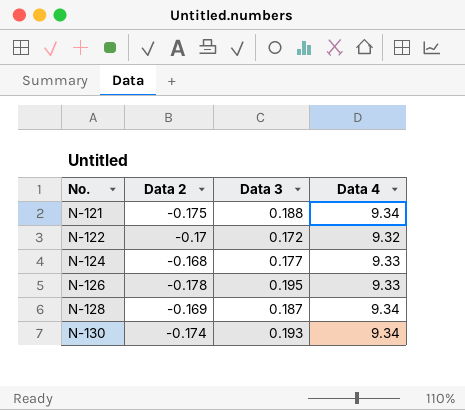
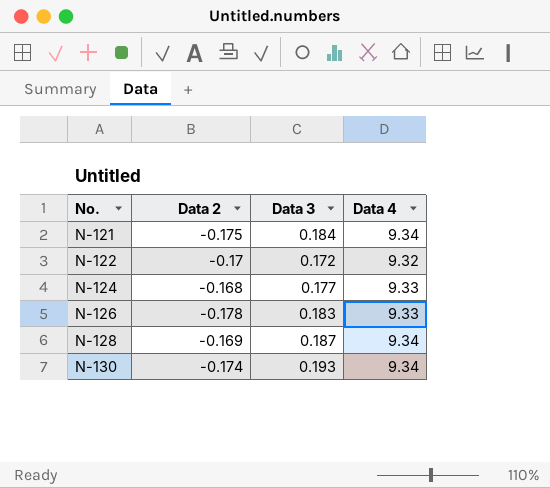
N-121 | Data 3: 0.188 -> 0.184
N-126 | Data 3: 0.195 -> 0.183

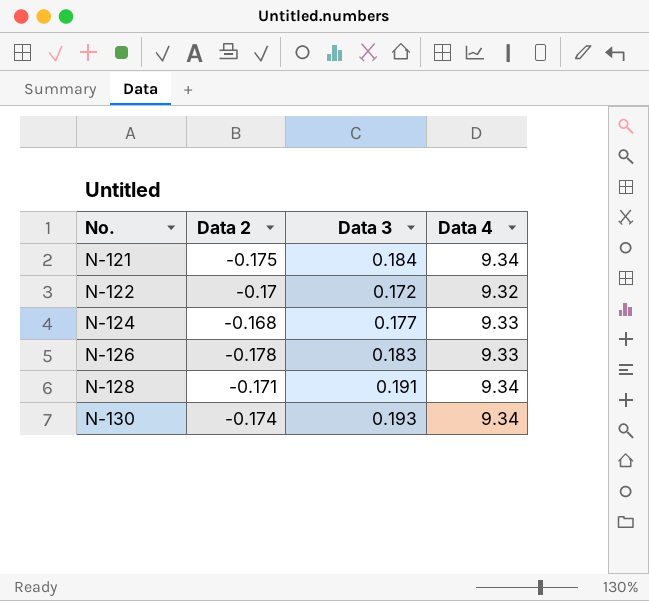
N-128 | Data 2: -0.169 -> -0.171
N-128 | Data 3: 0.187 -> 0.191

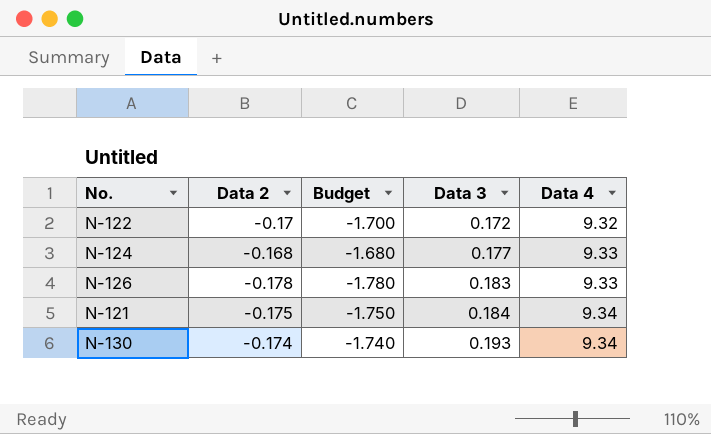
row order: No. ascending -> Data 3 ascending
column Budget | formula: none -> [Data 2] * 10
row N-128: -0.171 | 0.191 | 9.34 -> none

